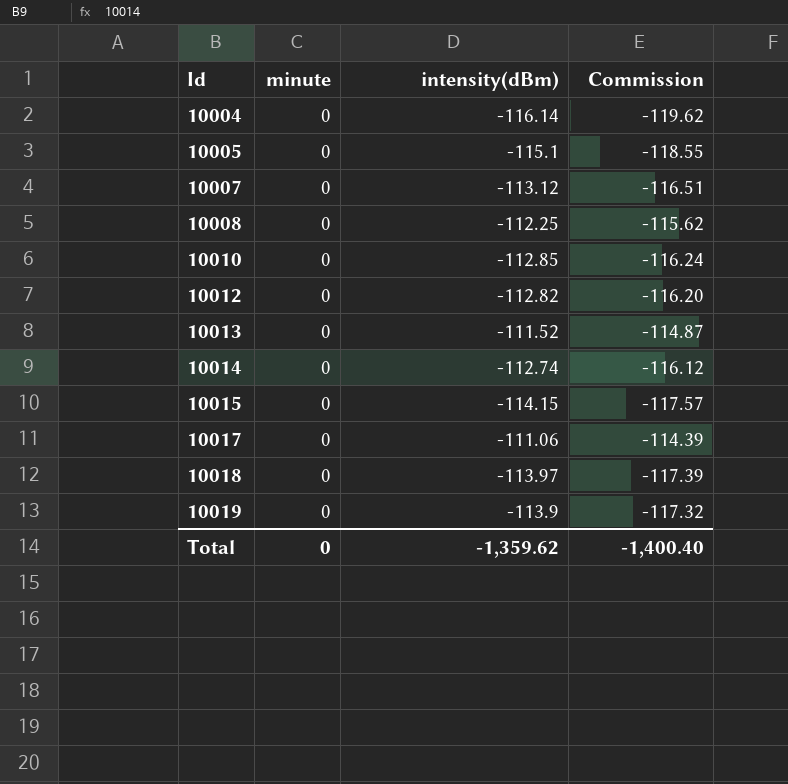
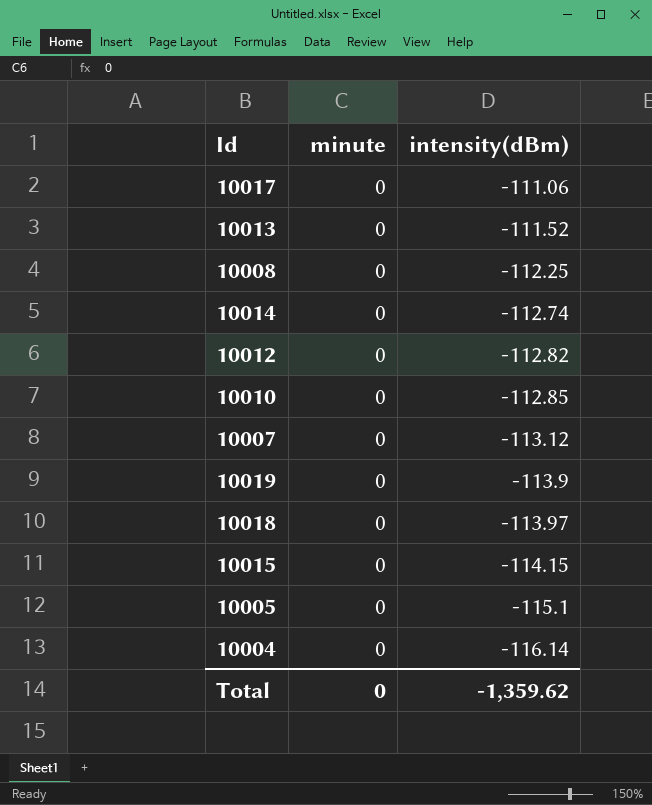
row order: Id ascending -> intensity(dBm) descending
column Commission | formula: [intensity(dBm)] * 1.03 -> none

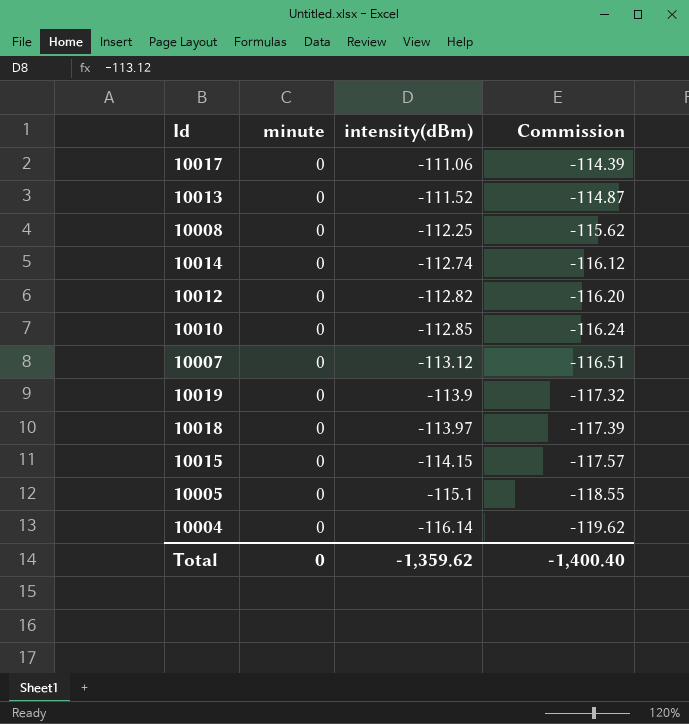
column Commission | formula: none -> [intensity(dBm)] * 1.03

